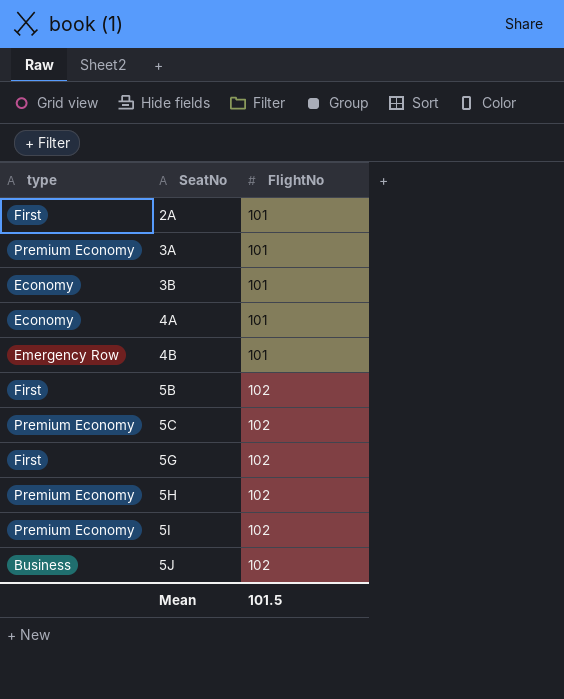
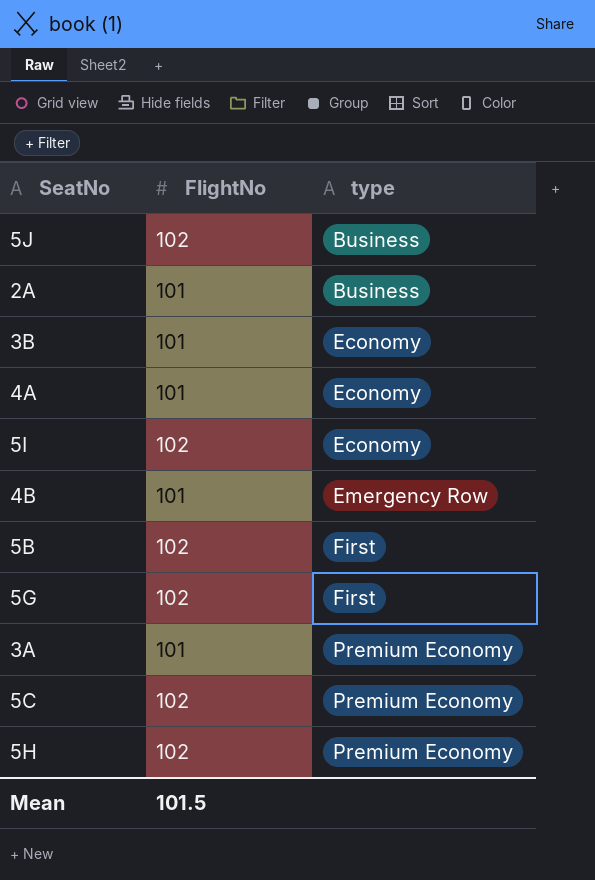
row order: SeatNo ascending -> type ascending
column type | position: 1 -> 3
2A | type: First -> Business
5I | type: Premium Economy -> Economy

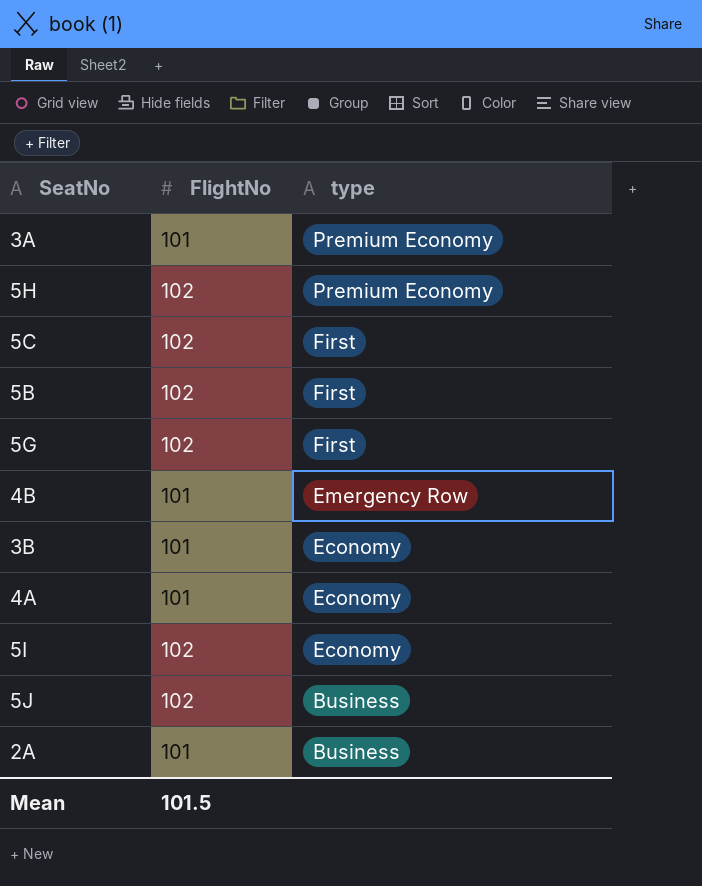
row order: type ascending -> type descending
5C | type: Premium Economy -> First

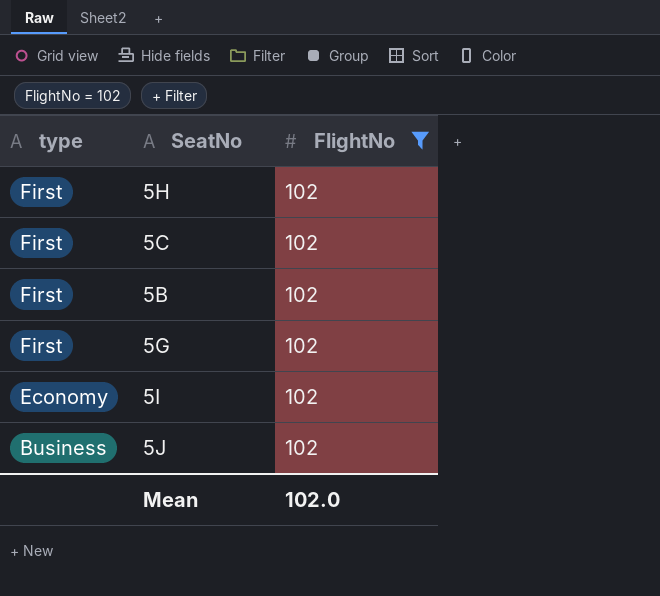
filter: none -> FlightNo = 102
column type | position: 3 -> 1
5H | type: Premium Economy -> First
Mean | FlightNo: 101.5 -> 102.0

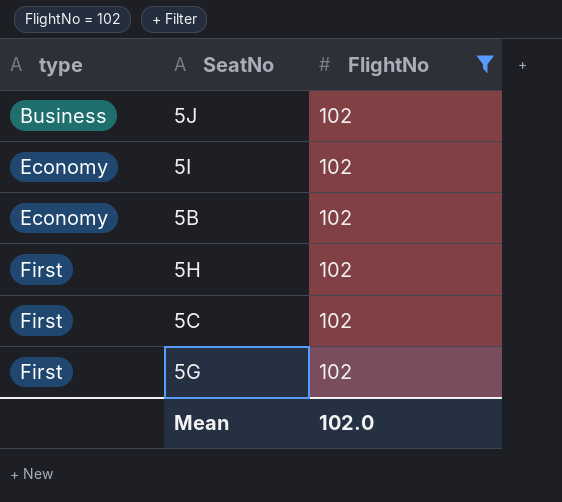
row order: type descending -> type ascending
5B | type: First -> Economy

